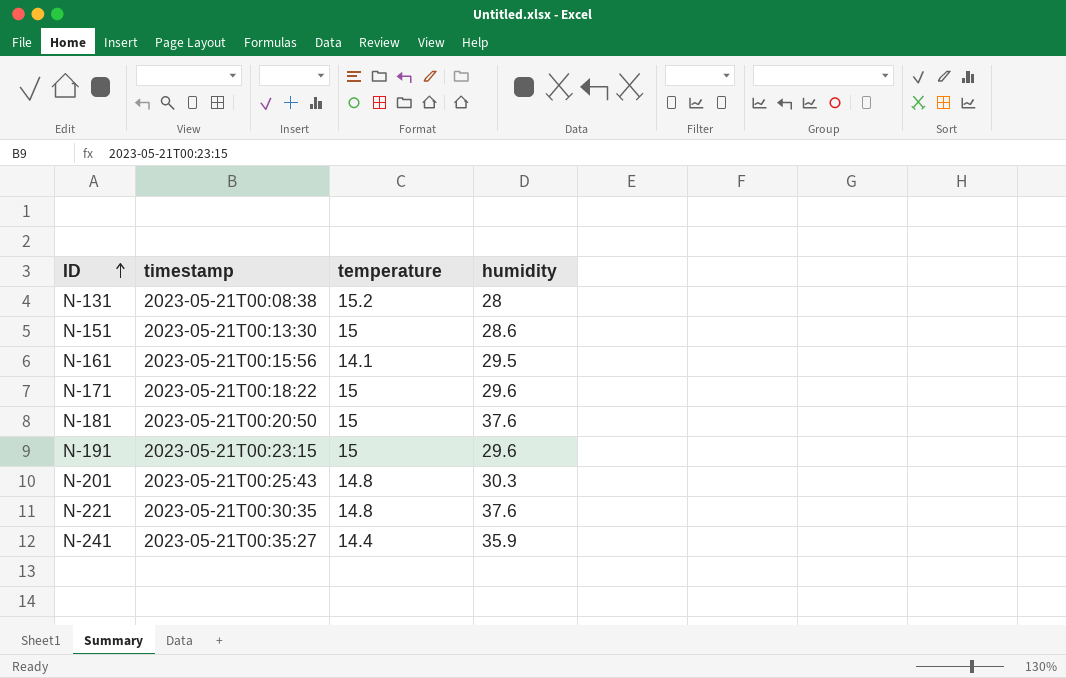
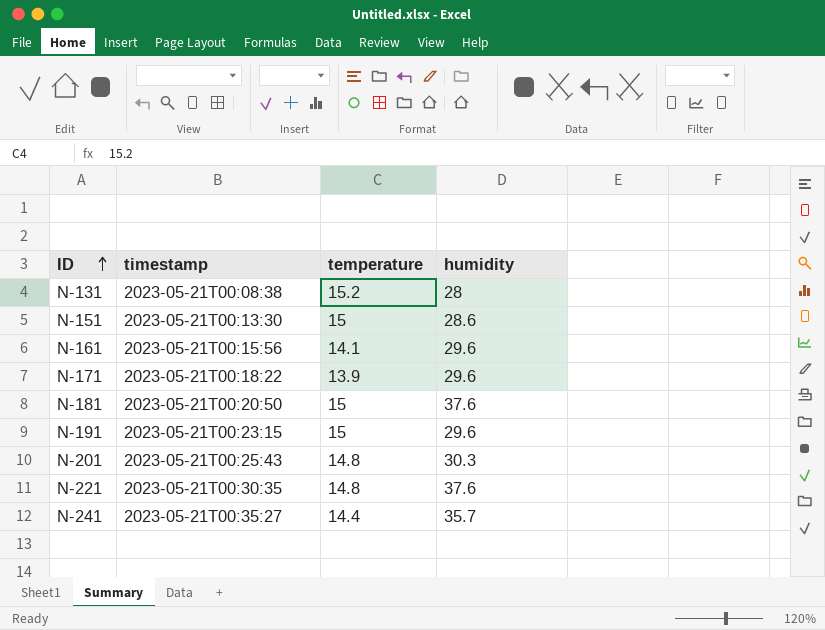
N-161 | humidity: 29.5 -> 29.6
N-171 | temperature: 15 -> 13.9
N-241 | humidity: 35.9 -> 35.7

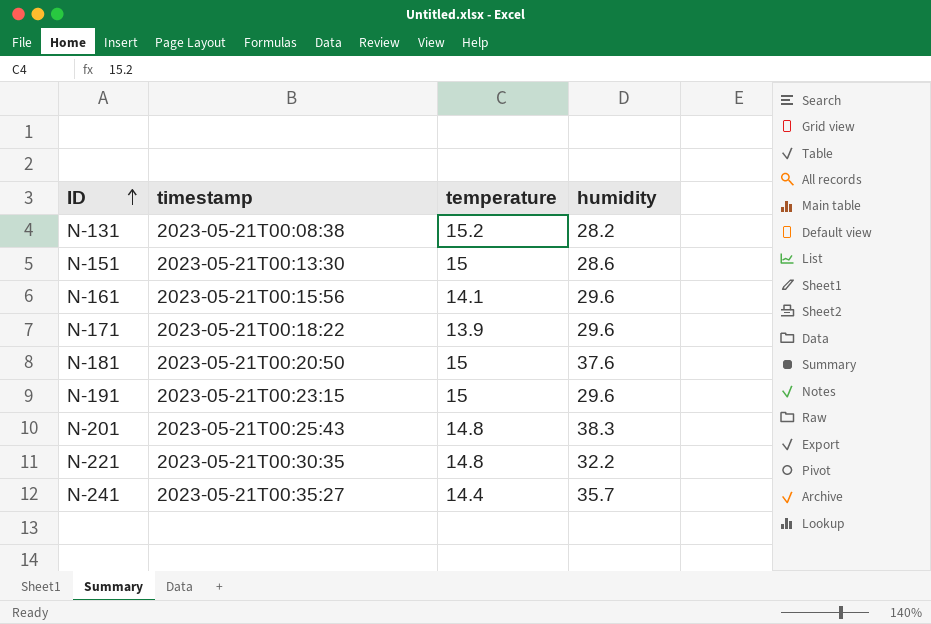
N-131 | humidity: 28 -> 28.2
N-201 | humidity: 30.3 -> 38.3
N-221 | humidity: 37.6 -> 32.2

